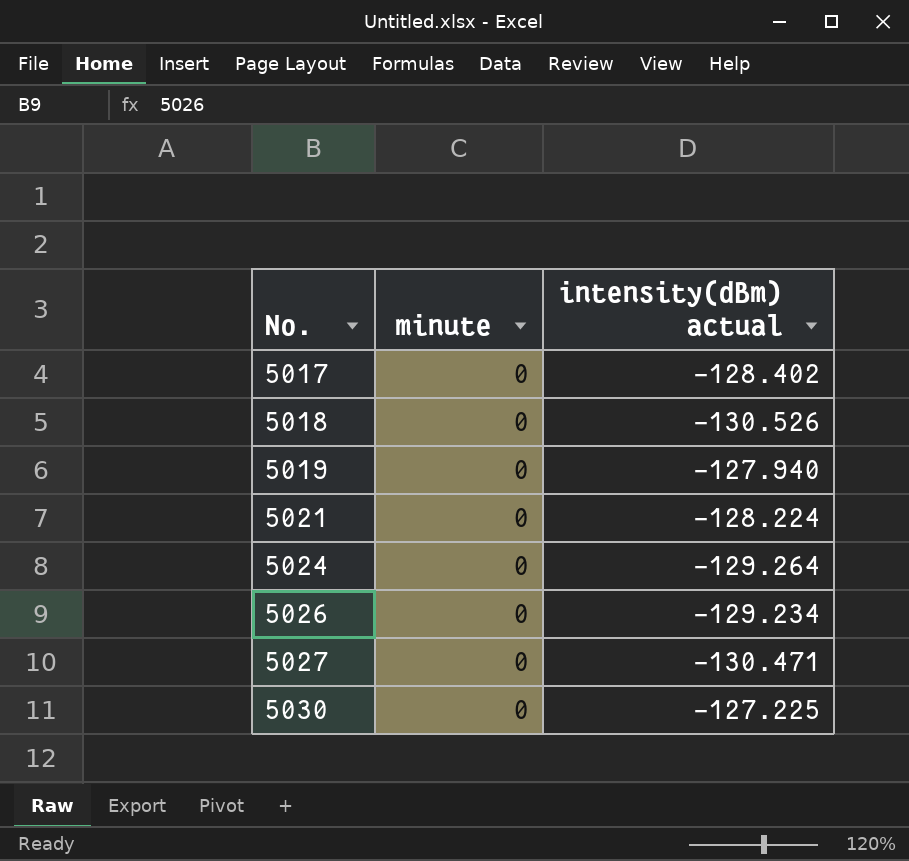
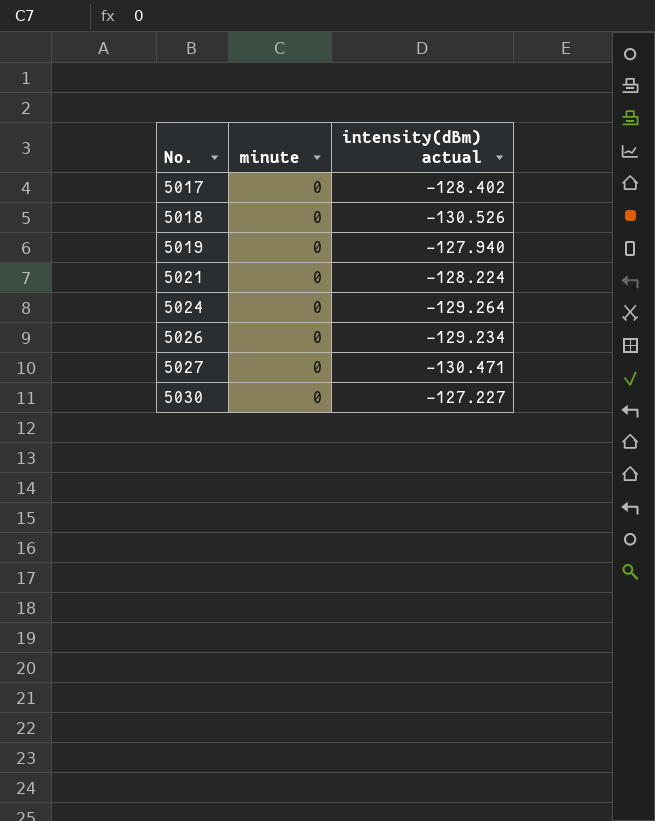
5030 | intensity(dBm) actual: -127.225 -> -127.227

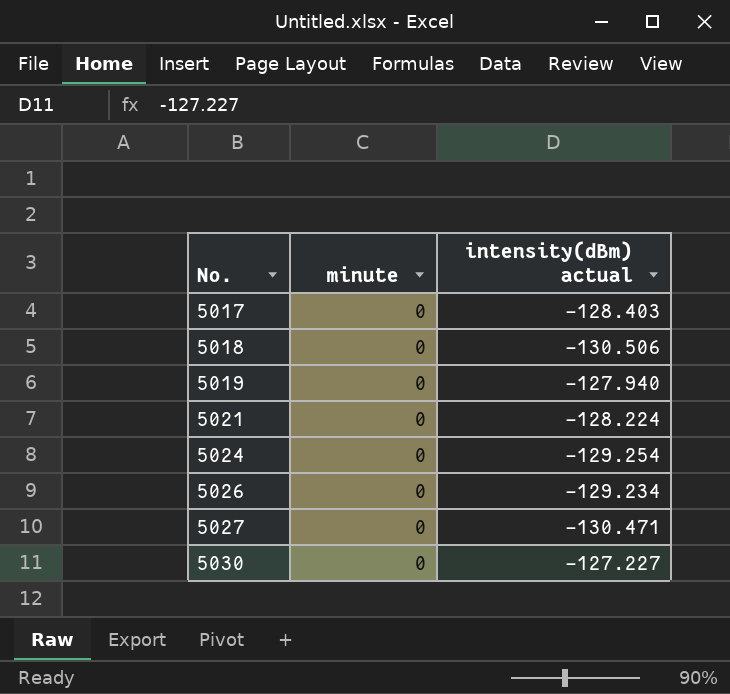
5017 | intensity(dBm) actual: -128.402 -> -128.403
5018 | intensity(dBm) actual: -130.526 -> -130.506
5024 | intensity(dBm) actual: -129.264 -> -129.254

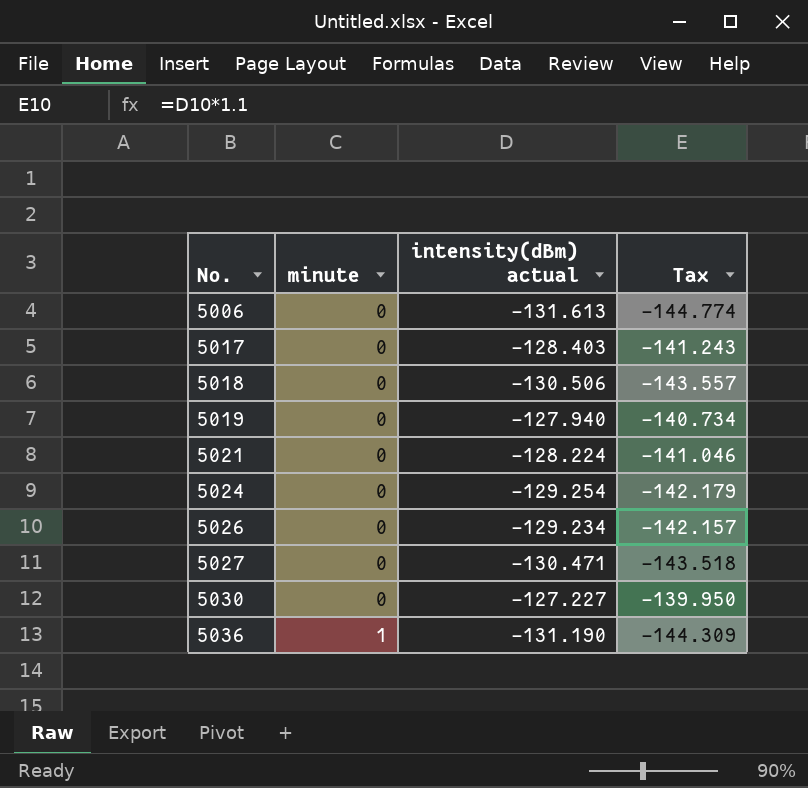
column Tax | formula: none -> [intensity(dBm) actual] * 1.1
row 5006: none -> 0 | -131.613 | -144.774
row 5036: none -> 1 | -131.190 | -144.309

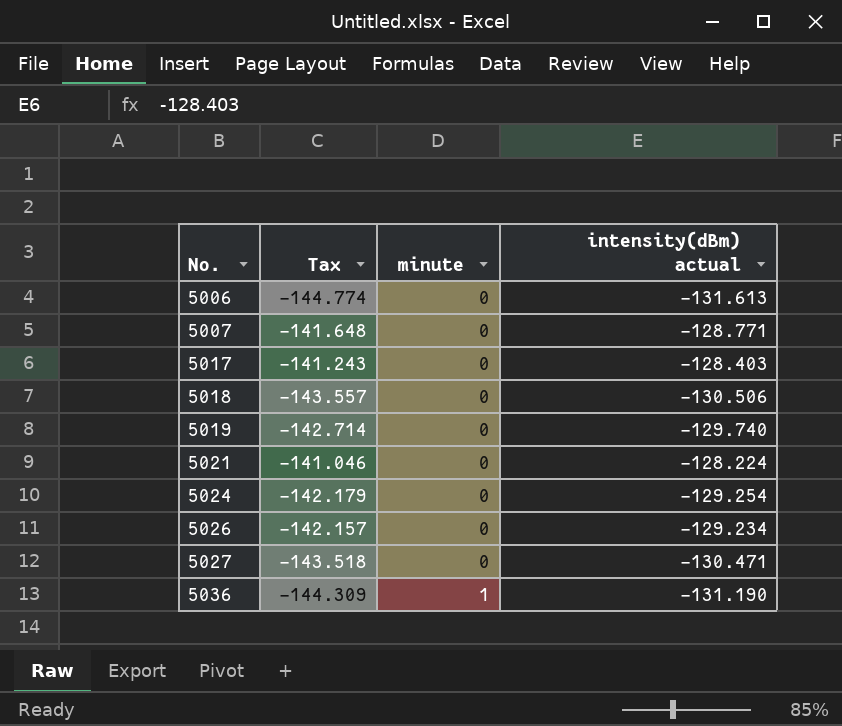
column Tax | position: 4 -> 2
row 5030: 0 | -127.227 | -139.950 -> none
row 5007: none -> -141.648 | 0 | -128.771
5019 | Tax: -140.734 -> -142.714
5019 | intensity(dBm) actual: -127.940 -> -129.740

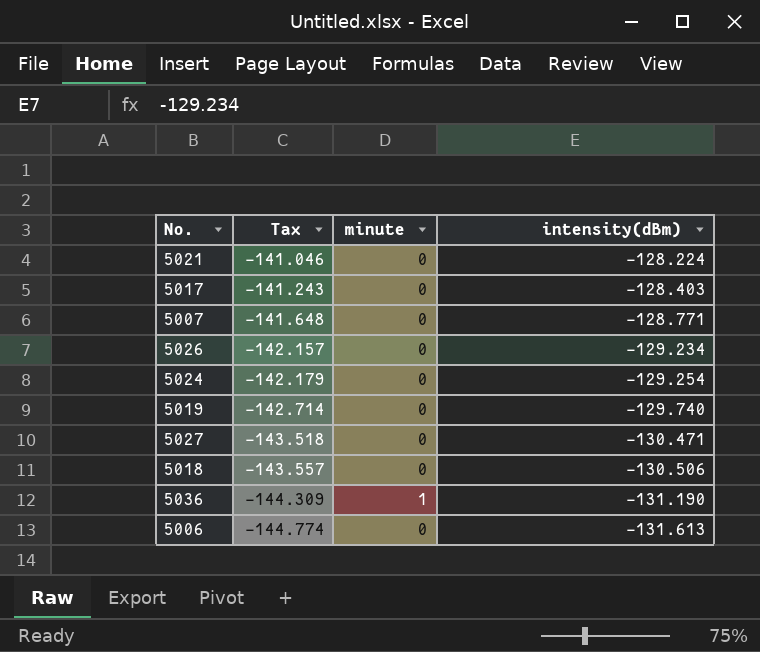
row order: No. ascending -> Tax descending
column name: intensity(dBm) actual -> intensity(dBm)

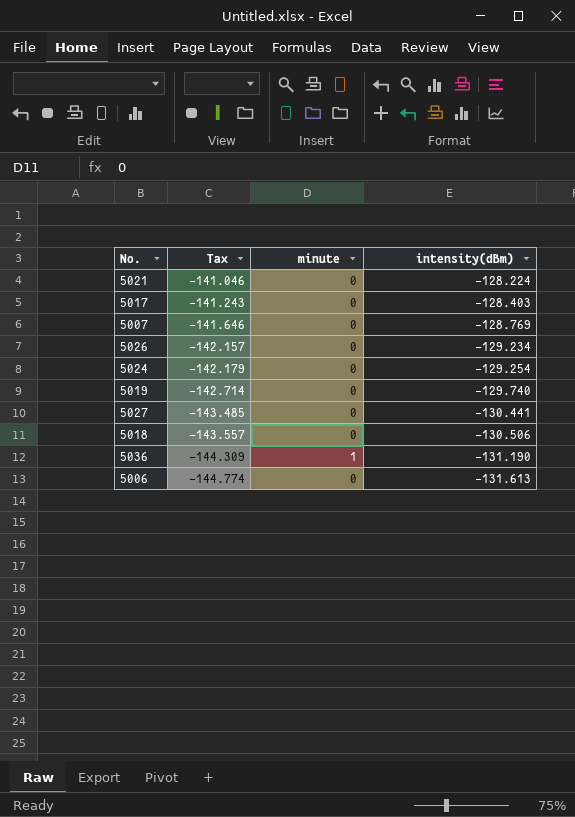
5007 | Tax: -141.648 -> -141.646
5007 | intensity(dBm): -128.771 -> -128.769
5027 | Tax: -143.518 -> -143.485
5027 | intensity(dBm): -130.471 -> -130.441

